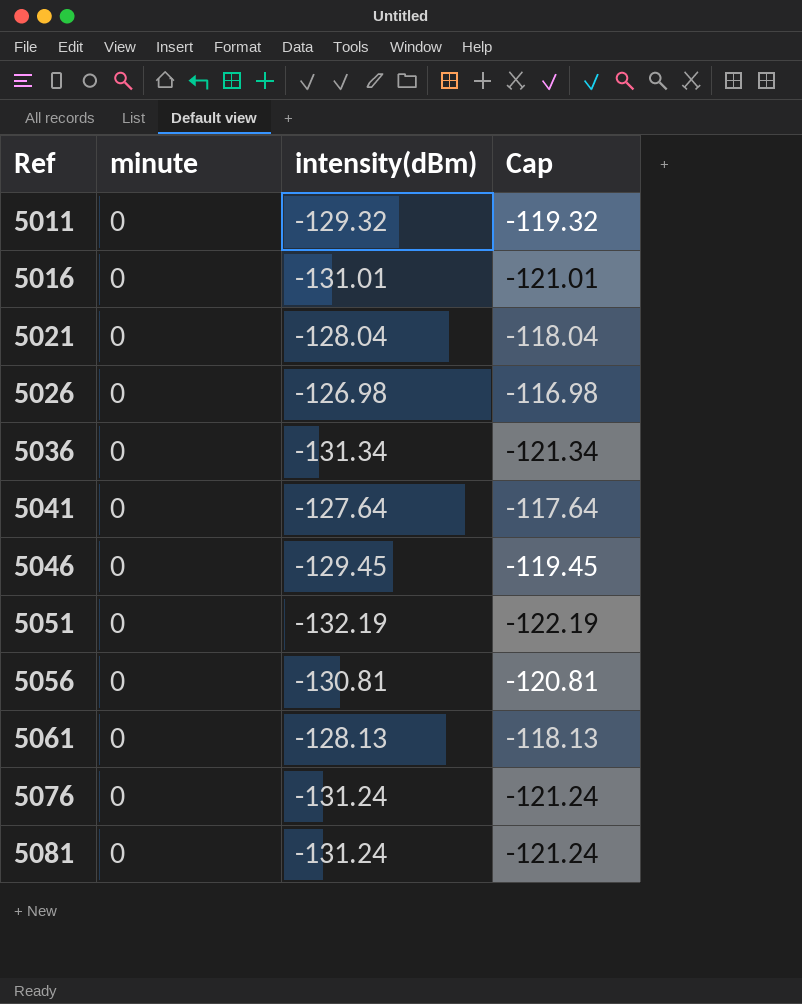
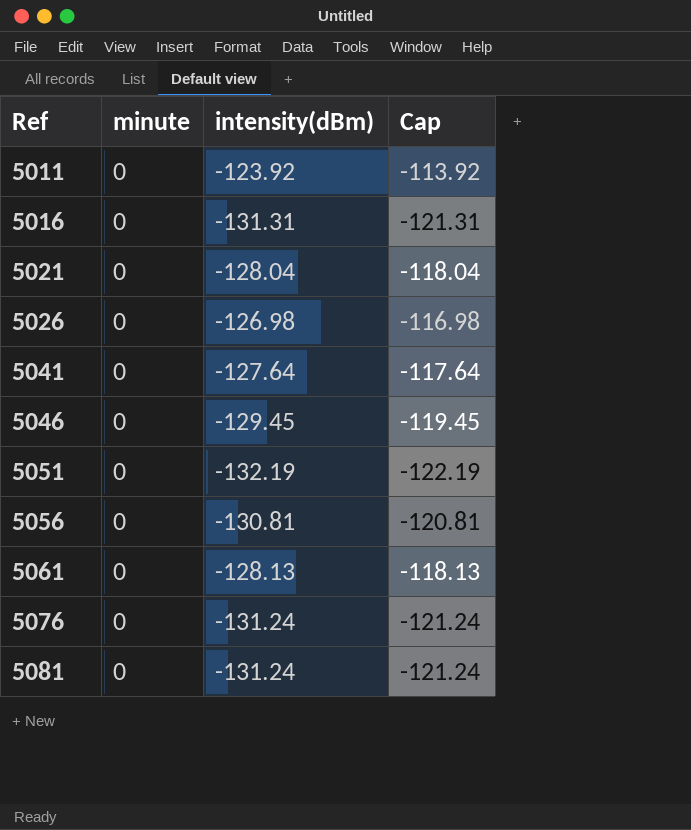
row 5036: 0 | -131.34 | -121.34 -> none
5011 | intensity(dBm): -129.32 -> -123.92
5011 | Cap: -119.32 -> -113.92
5016 | intensity(dBm): -131.01 -> -131.31
5016 | Cap: -121.01 -> -121.31

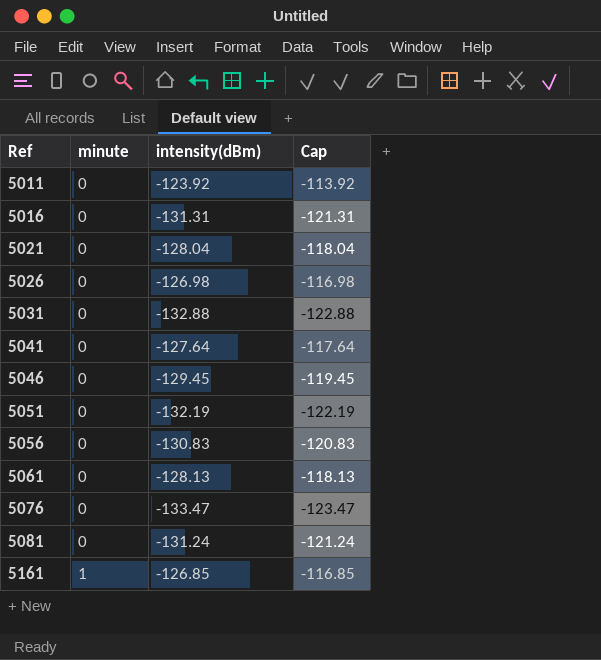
row 5031: none -> 0 | -132.88 | -122.88
5056 | intensity(dBm): -130.81 -> -130.83
5056 | Cap: -120.81 -> -120.83
5076 | intensity(dBm): -131.24 -> -133.47
5076 | Cap: -121.24 -> -123.47
row 5161: none -> 1 | -126.85 | -116.85

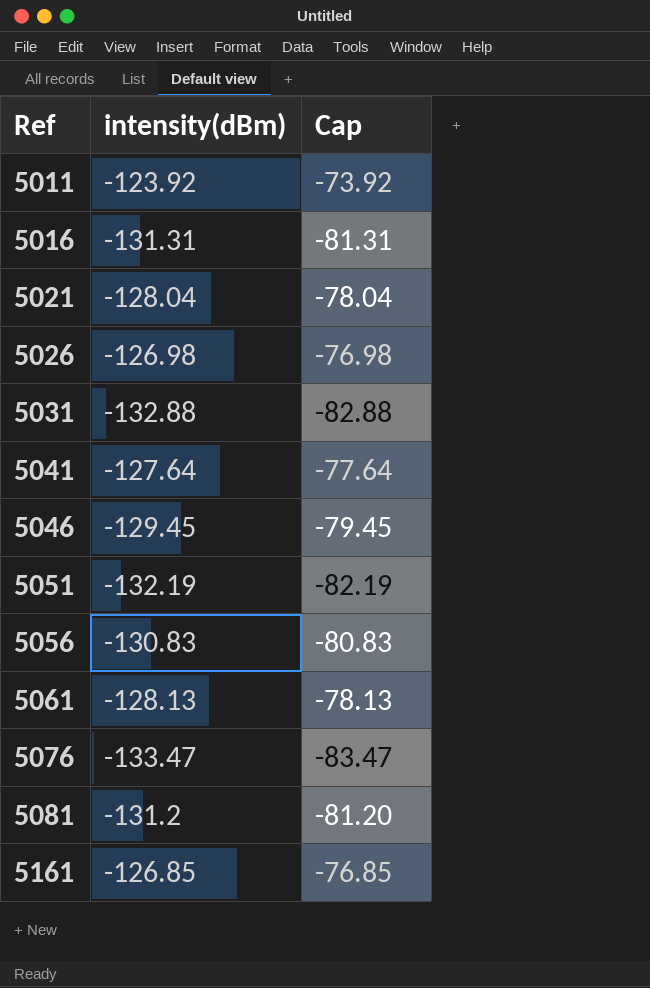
column minute | position: 2 -> none
column Cap | formula: [intensity(dBm)] + 10 -> [intensity(dBm)] + 50
5081 | intensity(dBm): -131.24 -> -131.2

